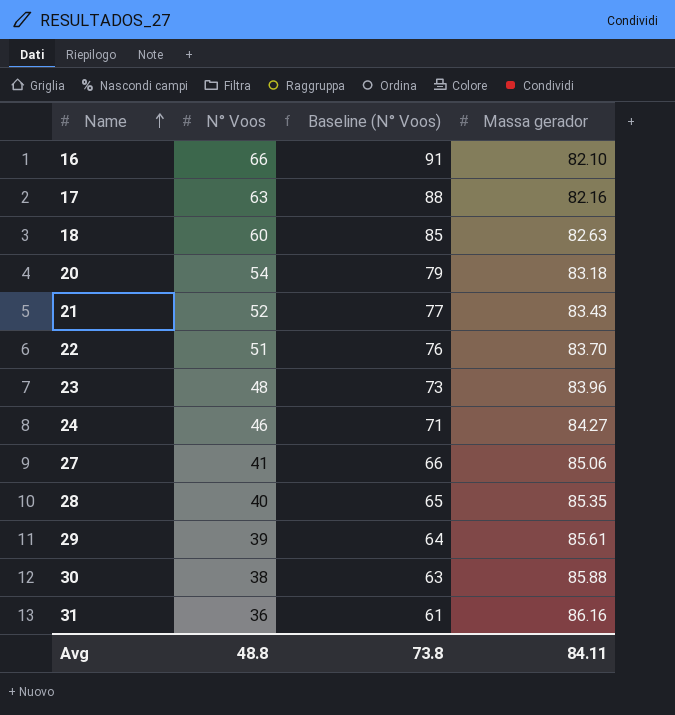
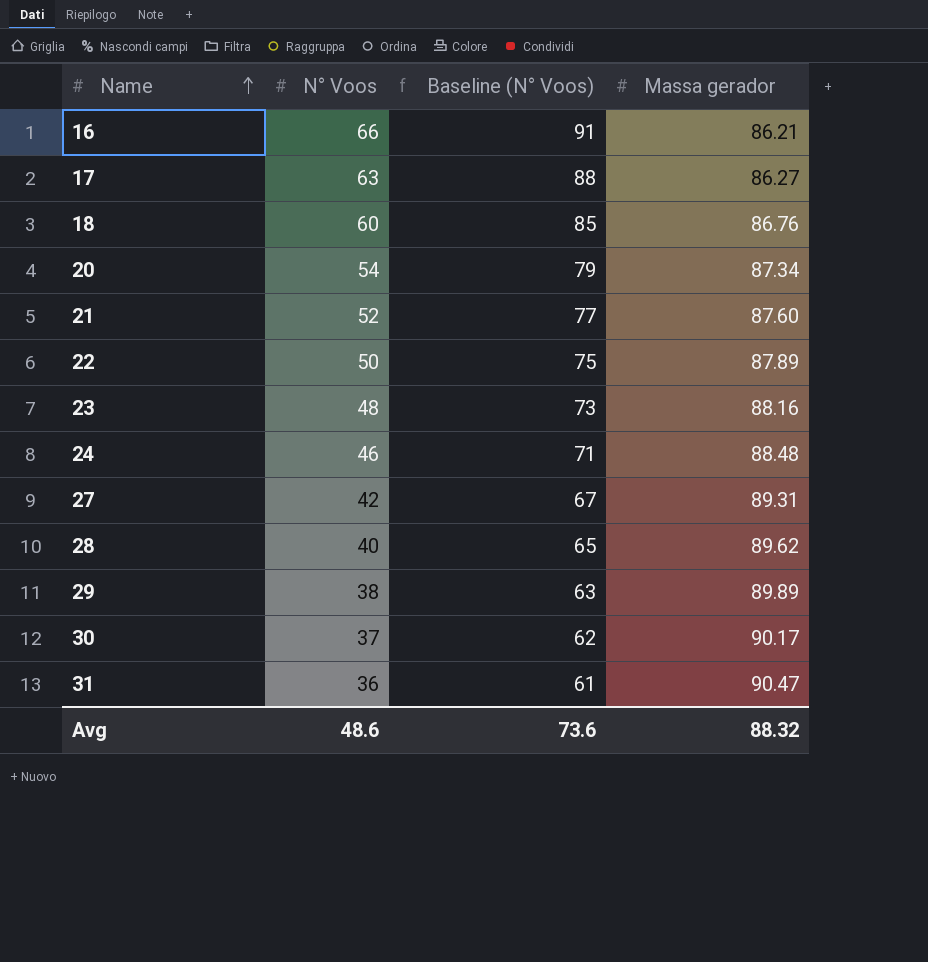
16 | Massa gerador: 82.10 -> 86.21
17 | Massa gerador: 82.16 -> 86.27
18 | Massa gerador: 82.63 -> 86.76
20 | Massa gerador: 83.18 -> 87.34
21 | Massa gerador: 83.43 -> 87.60
22 | N° Voos: 51 -> 50
22 | Baseline (N° Voos): 76 -> 75
22 | Massa gerador: 83.70 -> 87.89
23 | Massa gerador: 83.96 -> 88.16
24 | Massa gerador: 84.27 -> 88.48
27 | N° Voos: 41 -> 42
27 | Baseline (N° Voos): 66 -> 67
27 | Massa gerador: 85.06 -> 89.31
28 | Massa gerador: 85.35 -> 89.62
29 | N° Voos: 39 -> 38
29 | Baseline (N° Voos): 64 -> 63
29 | Massa gerador: 85.61 -> 89.89
30 | N° Voos: 38 -> 37
30 | Baseline (N° Voos): 63 -> 62
30 | Massa gerador: 85.88 -> 90.17
31 | Massa gerador: 86.16 -> 90.47
Avg | N° Voos: 48.8 -> 48.6
Avg | Baseline (N° Voos): 73.8 -> 73.6
Avg | Massa gerador: 84.11 -> 88.32

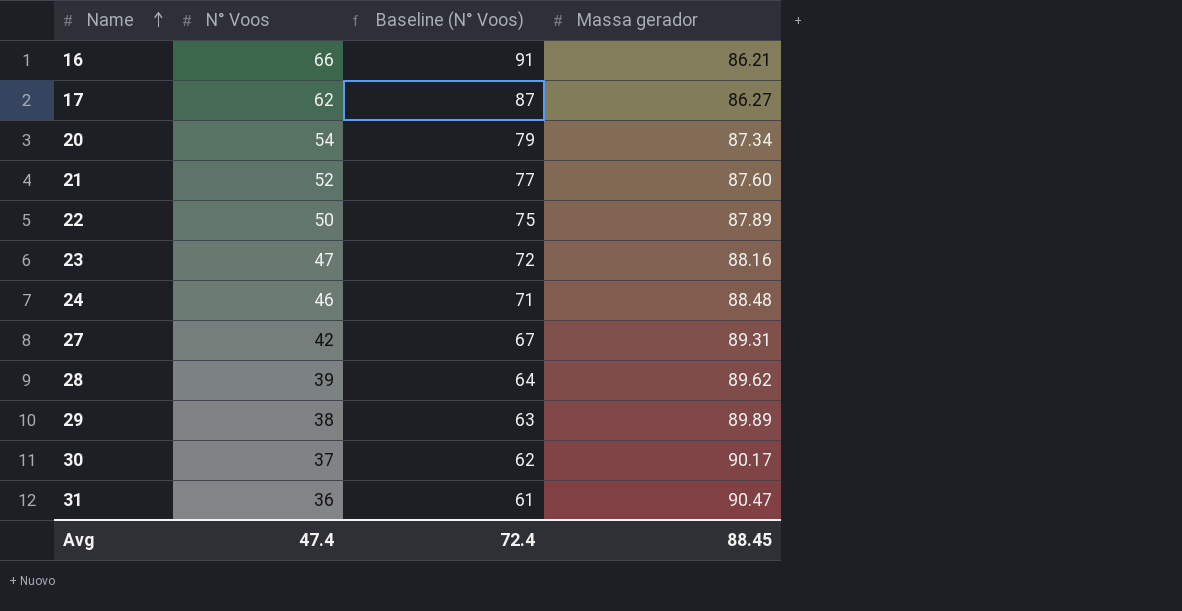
row 18: 60 | 85 | 86.76 -> none
17 | N° Voos: 63 -> 62
17 | Baseline (N° Voos): 88 -> 87
23 | N° Voos: 48 -> 47
23 | Baseline (N° Voos): 73 -> 72
28 | N° Voos: 40 -> 39
28 | Baseline (N° Voos): 65 -> 64
Avg | N° Voos: 48.6 -> 47.4
Avg | Baseline (N° Voos): 73.6 -> 72.4
Avg | Massa gerador: 88.32 -> 88.45

